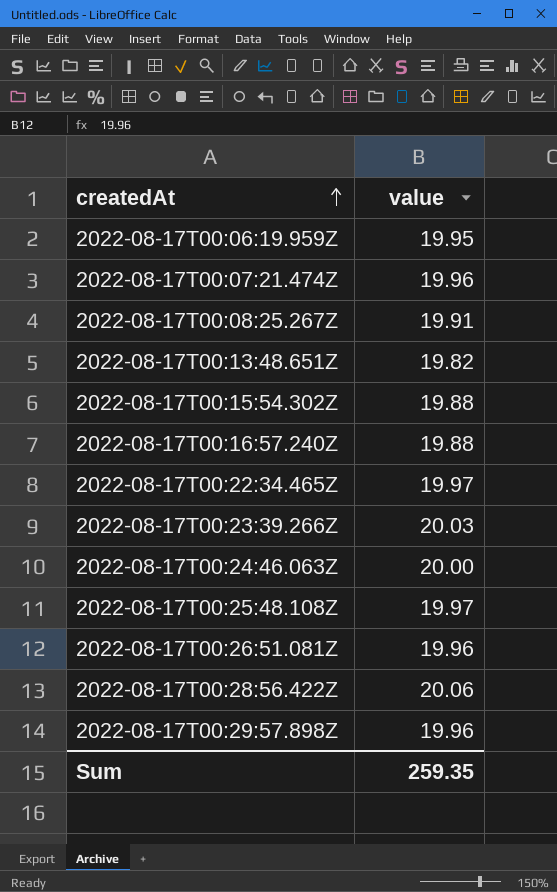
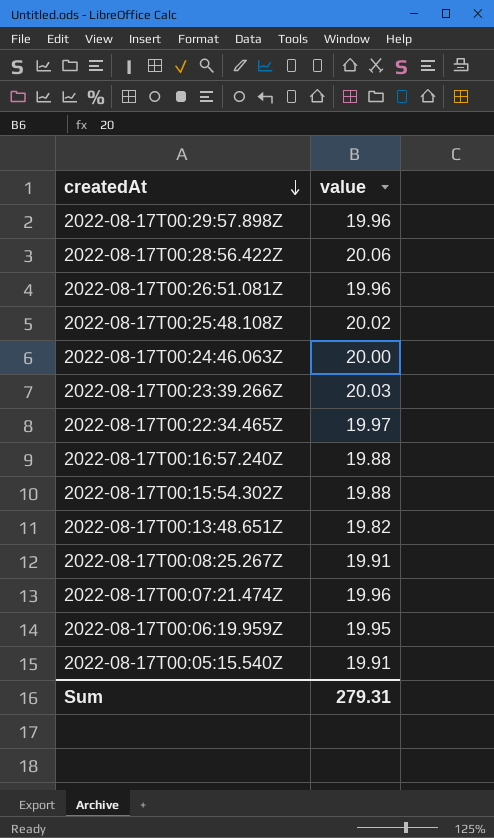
row order: createdAt ascending -> createdAt descending
2022-08-17T00:25:48.108Z | value: 19.97 -> 20.02
row 2022-08-17T00:05:15.540Z: none -> 19.91
Sum | value: 259.35 -> 279.31

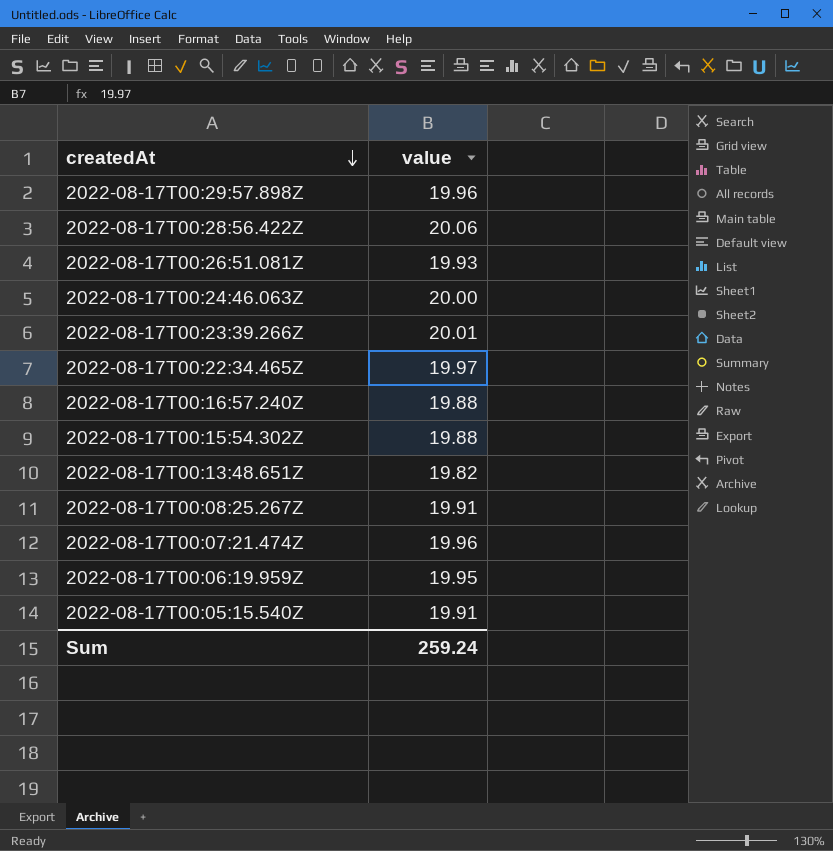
row 2022-08-17T00:25:48.108Z: 20.02 -> none
2022-08-17T00:26:51.081Z | value: 19.96 -> 19.93
2022-08-17T00:23:39.266Z | value: 20.03 -> 20.01
Sum | value: 279.31 -> 259.24

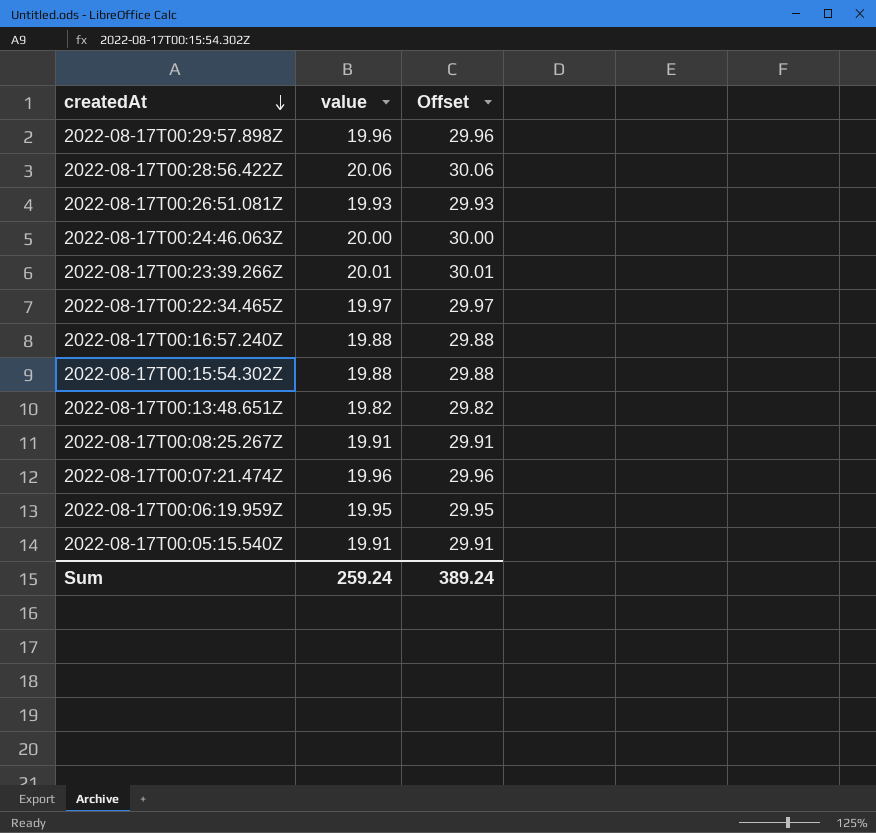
column Offset | formula: none -> [value] + 10

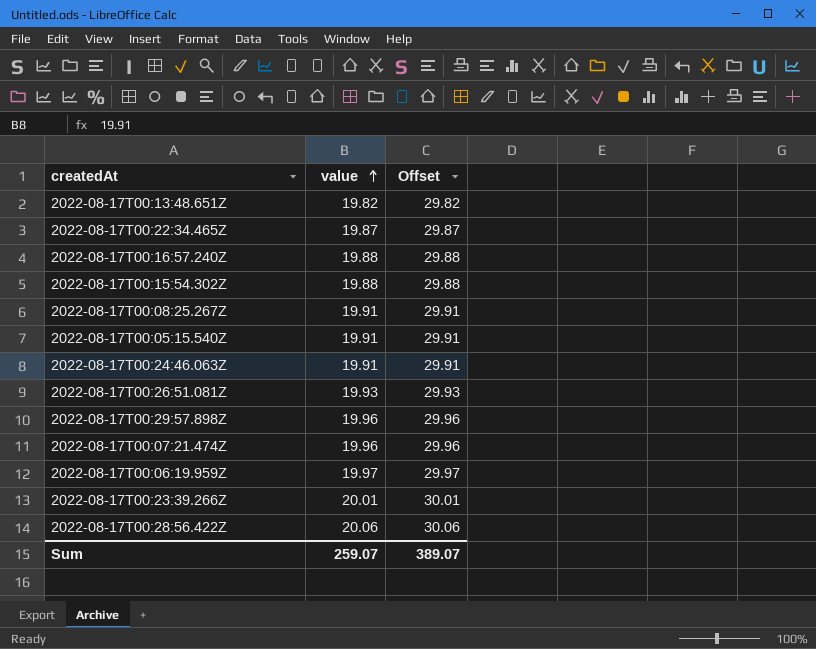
row order: createdAt descending -> value ascending
2022-08-17T00:22:34.465Z | value: 19.97 -> 19.87
2022-08-17T00:22:34.465Z | Offset: 29.97 -> 29.87
2022-08-17T00:24:46.063Z | value: 20.00 -> 19.91
2022-08-17T00:24:46.063Z | Offset: 30.00 -> 29.91
2022-08-17T00:06:19.959Z | value: 19.95 -> 19.97
2022-08-17T00:06:19.959Z | Offset: 29.95 -> 29.97
Sum | value: 259.24 -> 259.07
Sum | Offset: 389.24 -> 389.07

